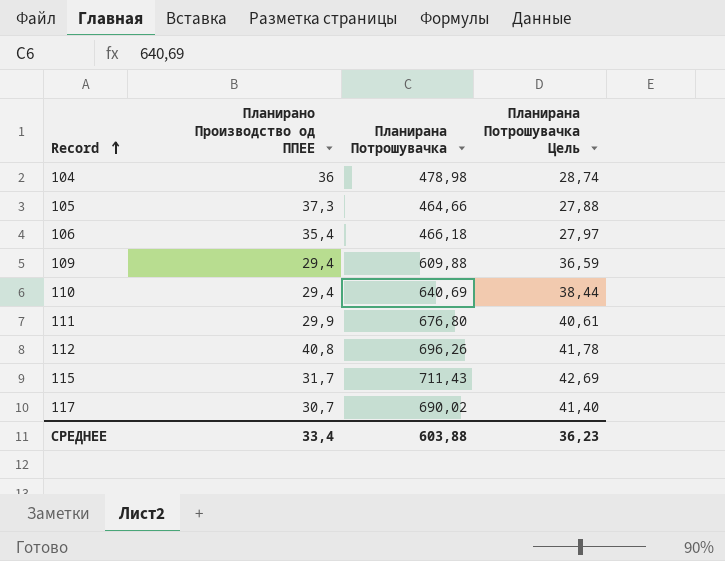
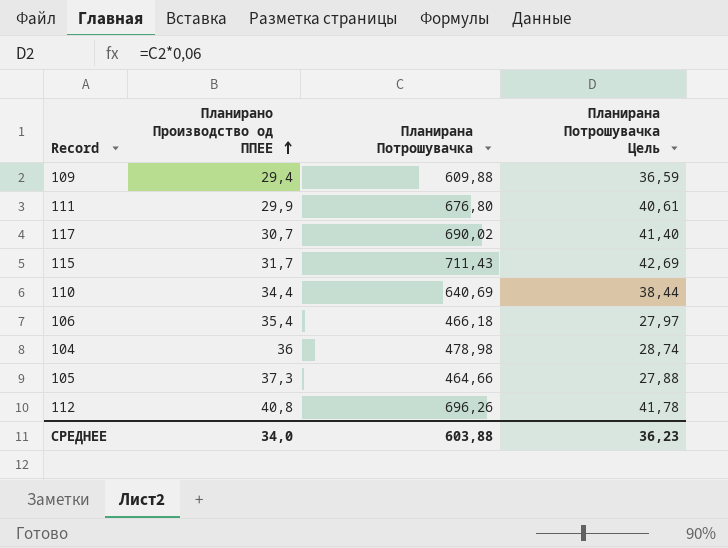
row order: Record ascending -> Планирано Производство од ППЕЕ ascending
110 | Планирано Производство од ППЕЕ: 29,4 -> 34,4
СРЕДНЕЕ | Планирано Производство од ППЕЕ: 33,4 -> 34,0

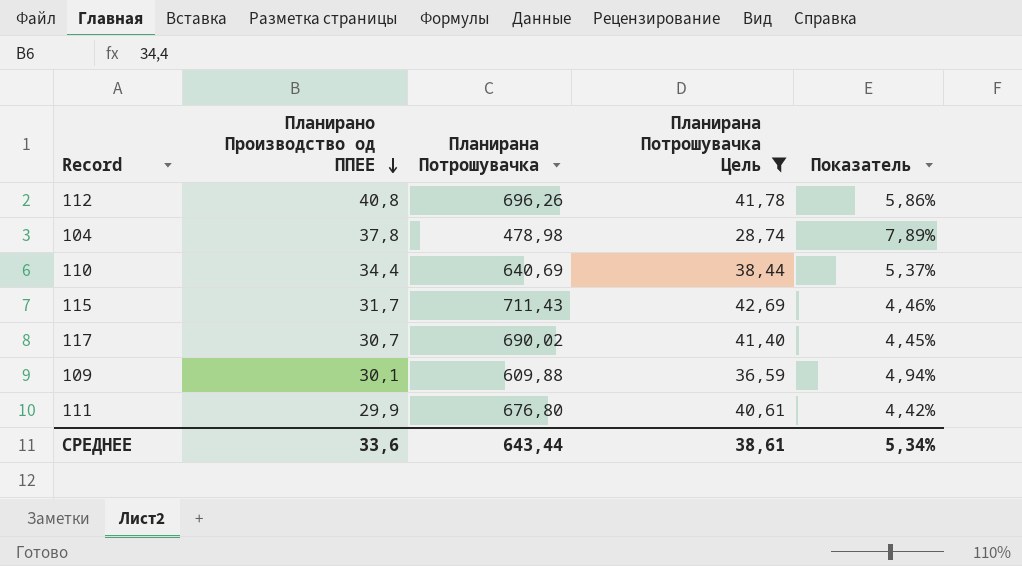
filter: none -> Планирана Потрошувачка Цель >= 28,74
row order: Планирано Производство од ППЕЕ ascending -> Планирано Производство од ППЕЕ descending
column Показатель | formula: none -> [Планирано Производство од ППЕЕ] / [Планирана Потрошувачка]
104 | Планирано Производство од ППЕЕ: 36 -> 37,8
109 | Планирано Производство од ППЕЕ: 29,4 -> 30,1
СРЕДНЕЕ | Планирано Производство од ППЕЕ: 34,0 -> 33,6
СРЕДНЕЕ | Планирана Потрошувачка: 603,88 -> 643,44
СРЕДНЕЕ | Планирана Потрошувачка Цель: 36,23 -> 38,61

